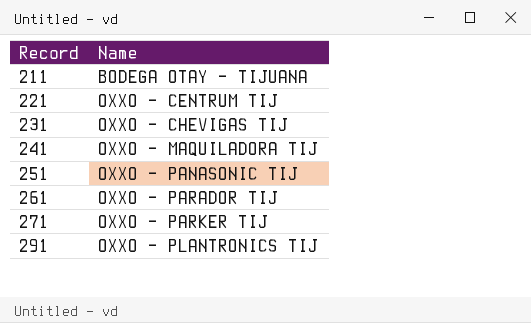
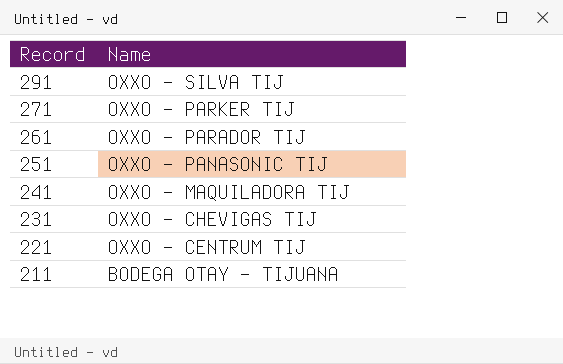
row order: Record ascending -> Record descending
291 | Name: OXXO - PLANTRONICS TIJ -> OXXO - SILVA TIJ

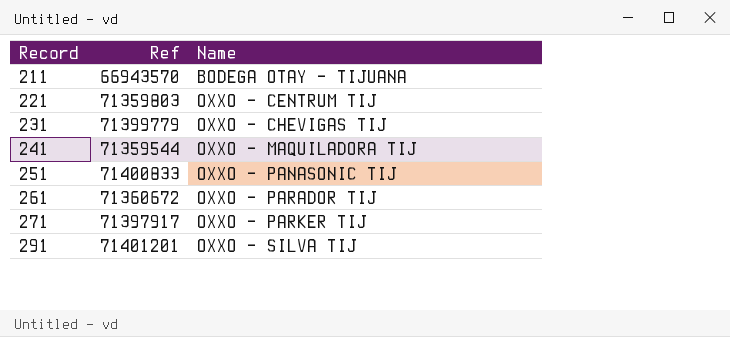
row order: Record descending -> Record ascending
column Ref | position: none -> 2

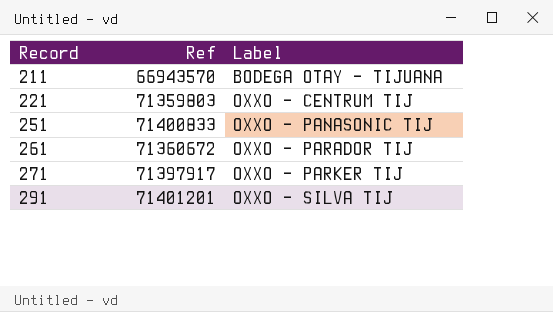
column name: Name -> Label
row 231: 71399779 | OXXO - CHEVIGAS TIJ -> none
row 241: 71359544 | OXXO - MAQUILADORA TIJ -> none

